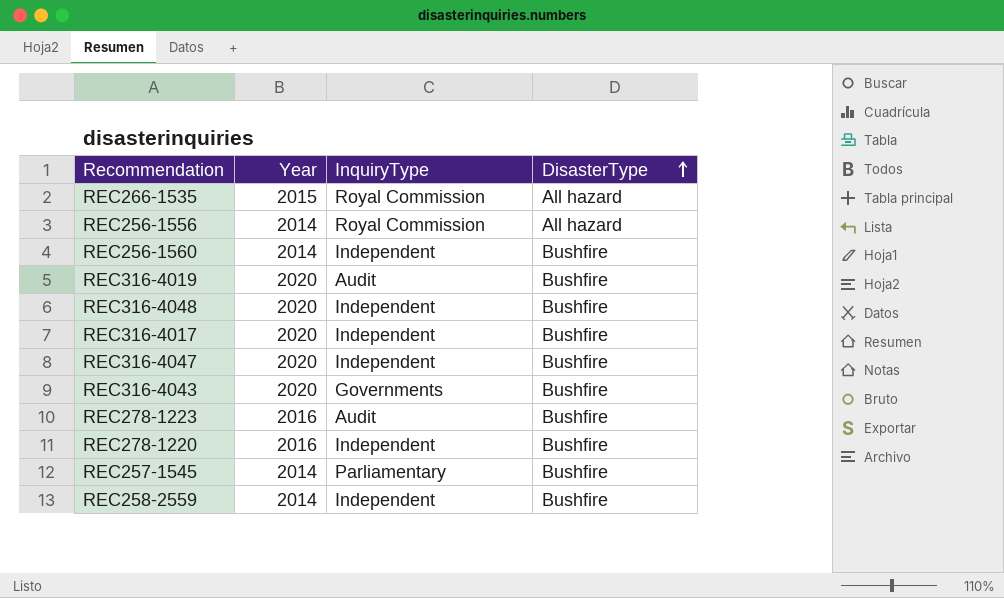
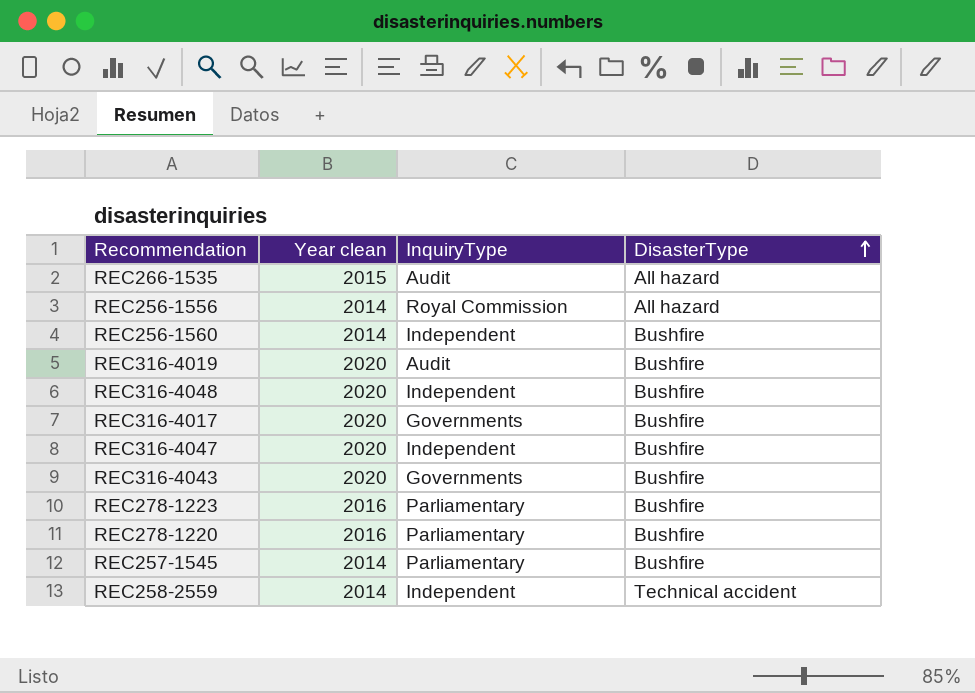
column name: Year -> Year clean
REC266-1535 | InquiryType: Royal Commission -> Audit
REC316-4017 | InquiryType: Independent -> Governments
REC278-1223 | InquiryType: Audit -> Parliamentary
REC278-1220 | InquiryType: Independent -> Parliamentary
REC258-2559 | DisasterType: Bushfire -> Technical accident

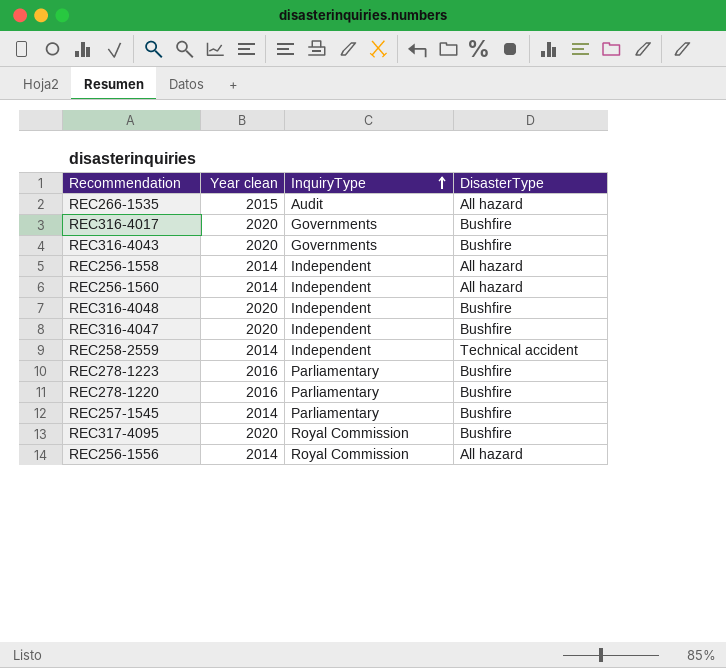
row order: DisasterType ascending -> InquiryType ascending
row REC316-4019: 2020 | Audit | Bushfire -> none
row REC256-1558: none -> 2014 | Independent | All hazard
REC256-1560 | DisasterType: Bushfire -> All hazard
row REC317-4095: none -> 2020 | Royal Commission | Bushfire

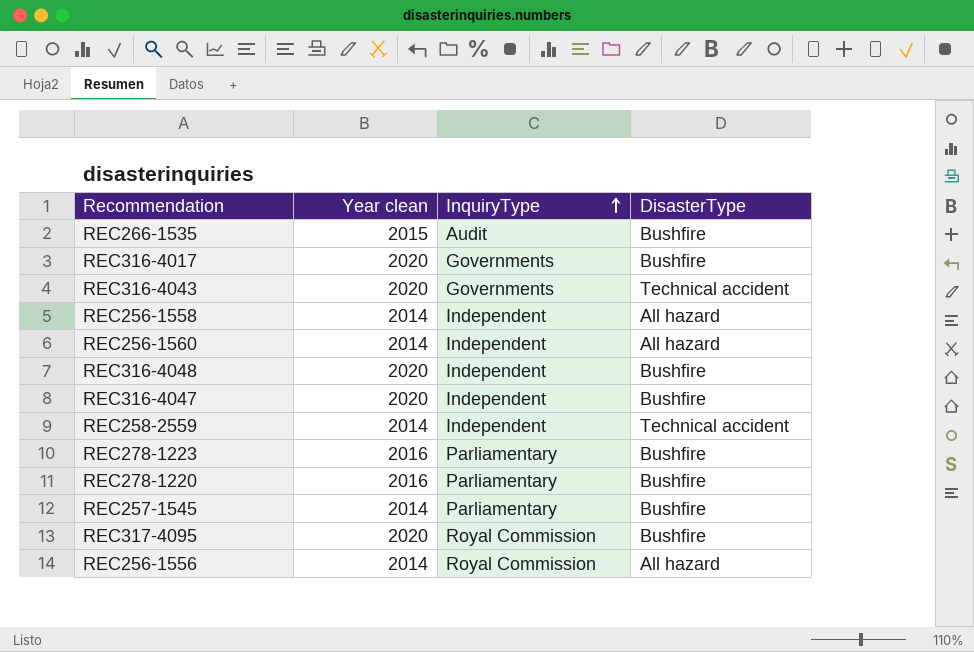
REC266-1535 | DisasterType: All hazard -> Bushfire
REC316-4043 | DisasterType: Bushfire -> Technical accident

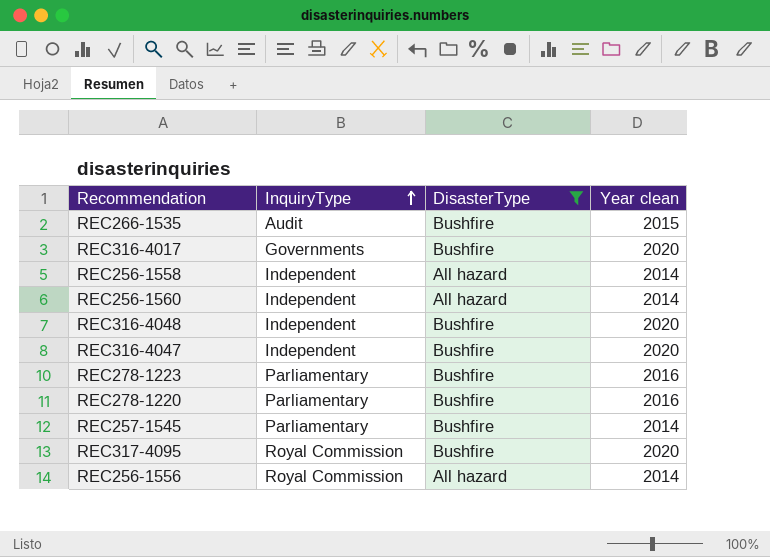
filter: none -> DisasterType != Technical accident
column Year clean | position: 2 -> 4

